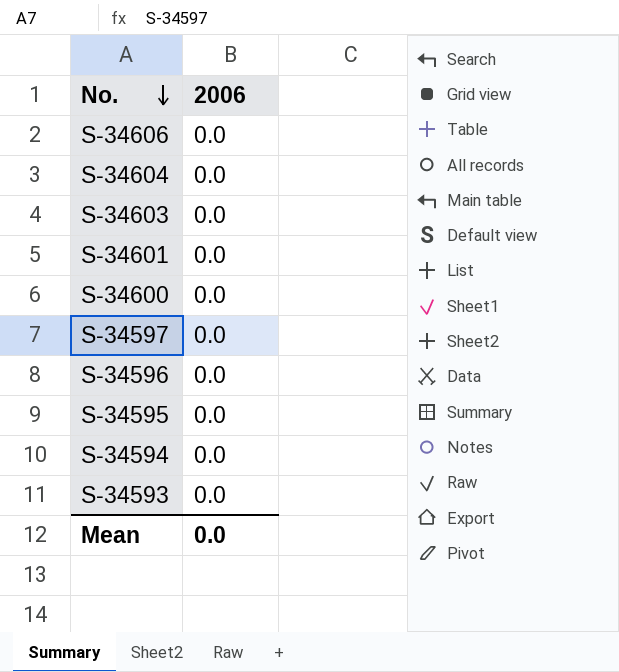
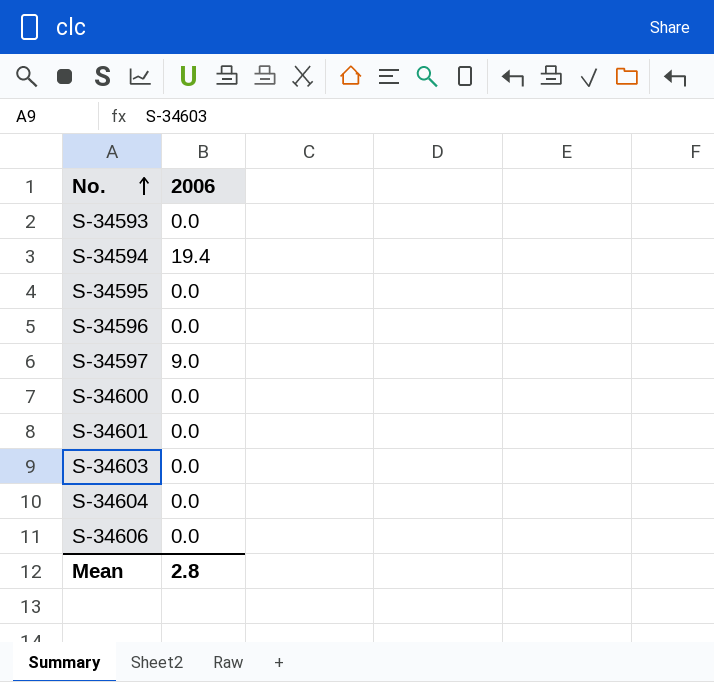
row order: No. descending -> No. ascending
S-34594 | 2006: 0.0 -> 19.4
S-34597 | 2006: 0.0 -> 9.0
Mean | 2006: 0.0 -> 2.8

